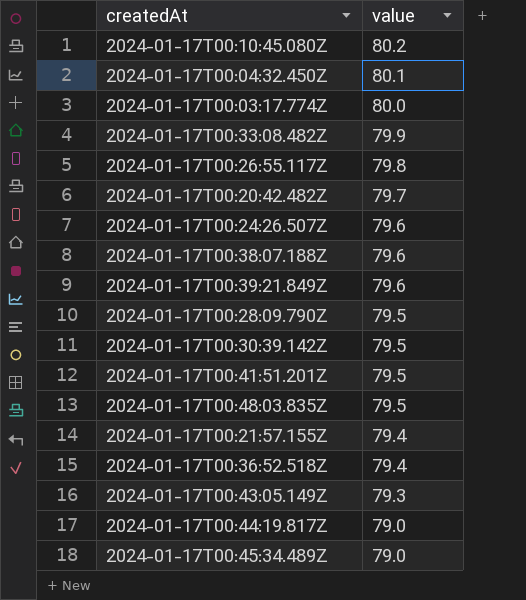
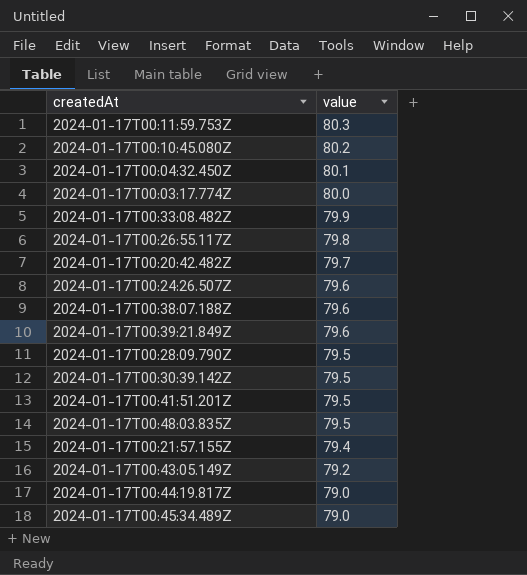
row 2024-01-17T00:36:52.518Z: 79.4 -> none
row 2024-01-17T00:11:59.753Z: none -> 80.3
2024-01-17T00:43:05.149Z | value: 79.3 -> 79.2

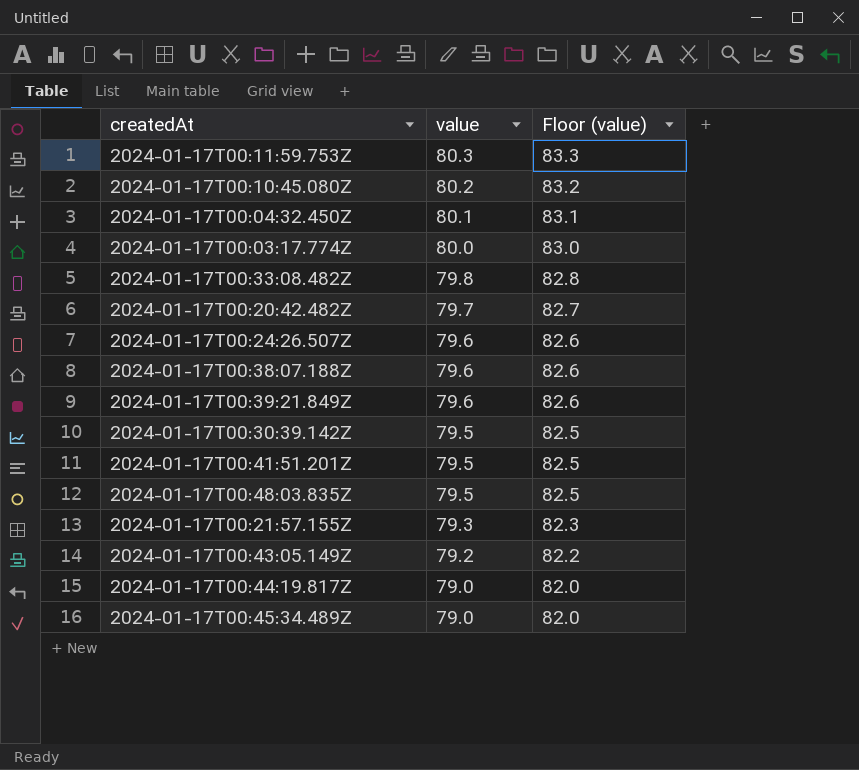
column Floor (value) | formula: none -> [value] + 3
row 2024-01-17T00:26:55.117Z: 79.8 -> none
row 2024-01-17T00:28:09.790Z: 79.5 -> none
2024-01-17T00:33:08.482Z | value: 79.9 -> 79.8
2024-01-17T00:21:57.155Z | value: 79.4 -> 79.3

